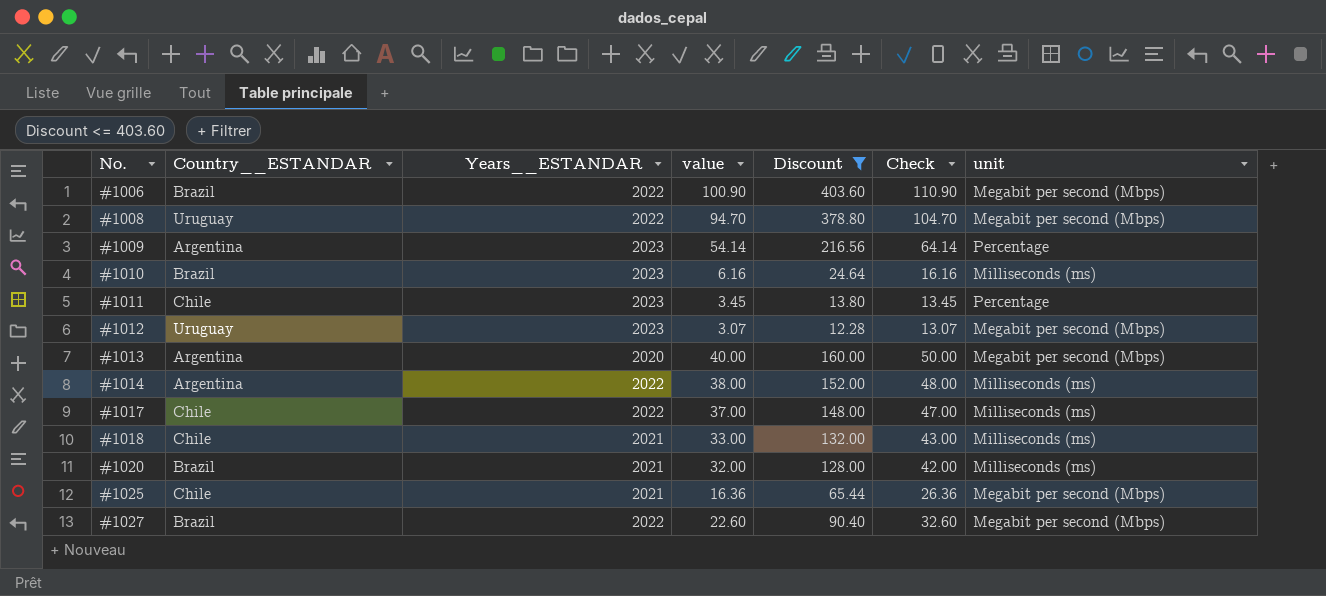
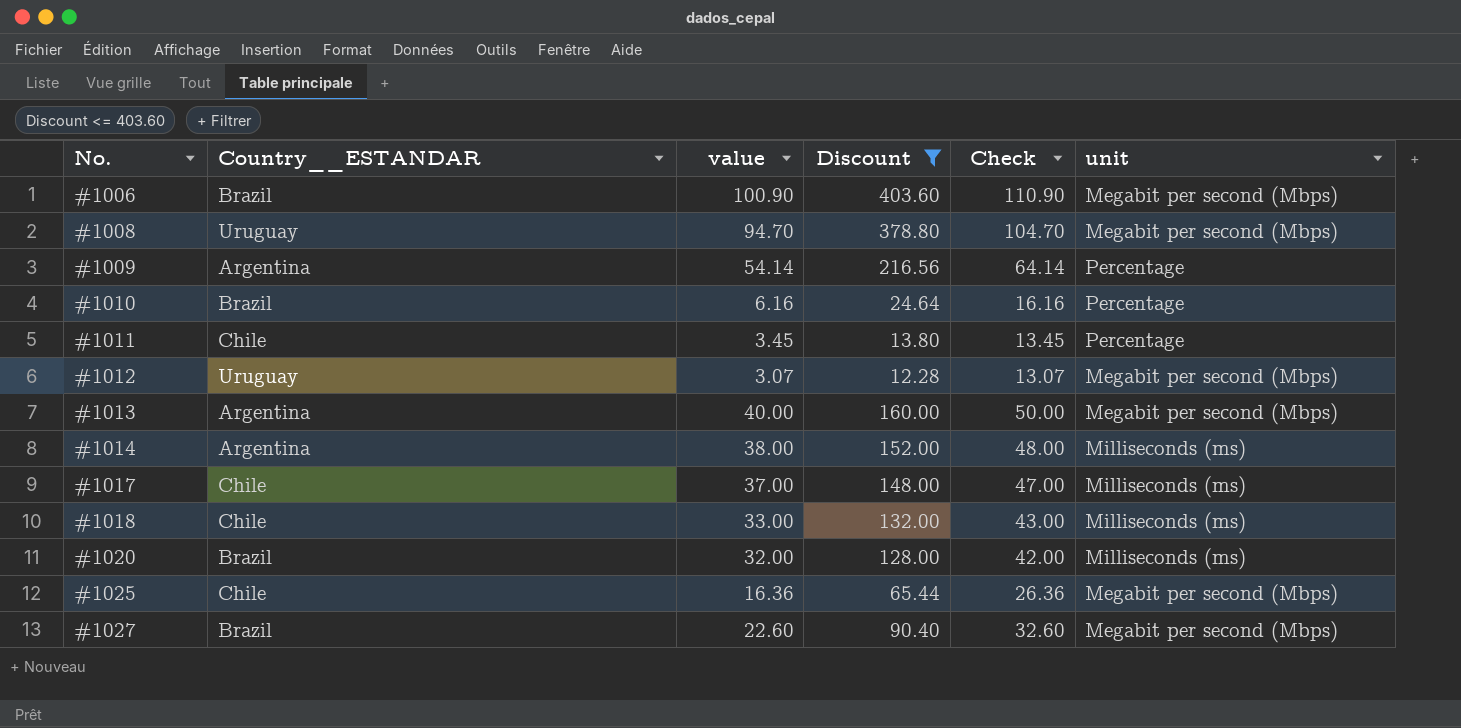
column Years__ESTANDAR | position: 3 -> none
#1010 | unit: Milliseconds (ms) -> Percentage

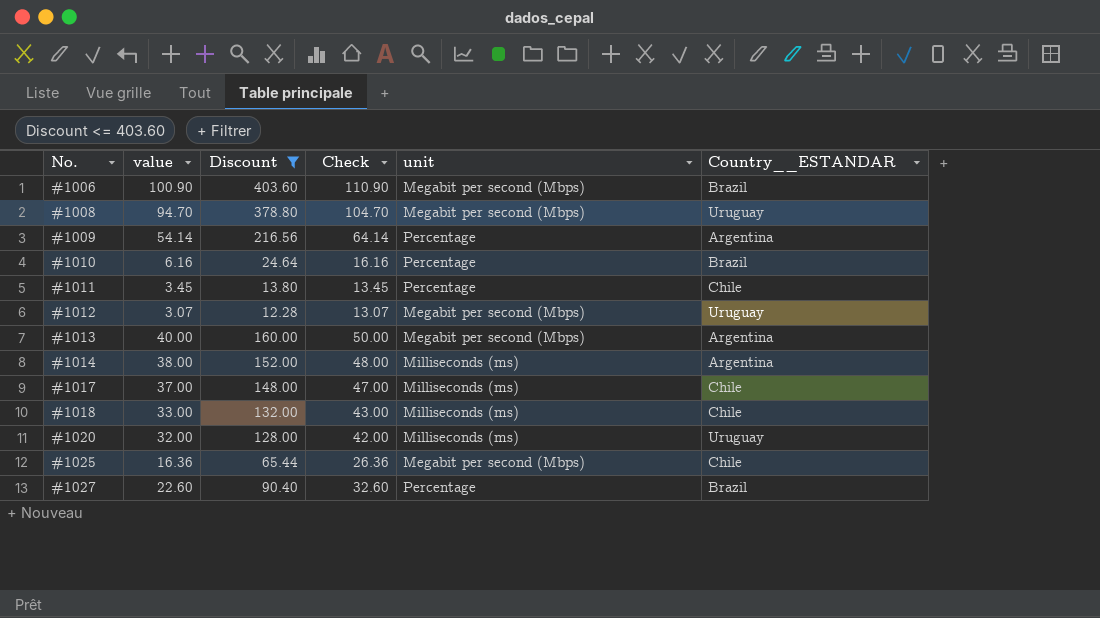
column Country__ESTANDAR | position: 2 -> 6
#1020 | Country__ESTANDAR: Brazil -> Uruguay
#1027 | unit: Megabit per second (Mbps) -> Percentage

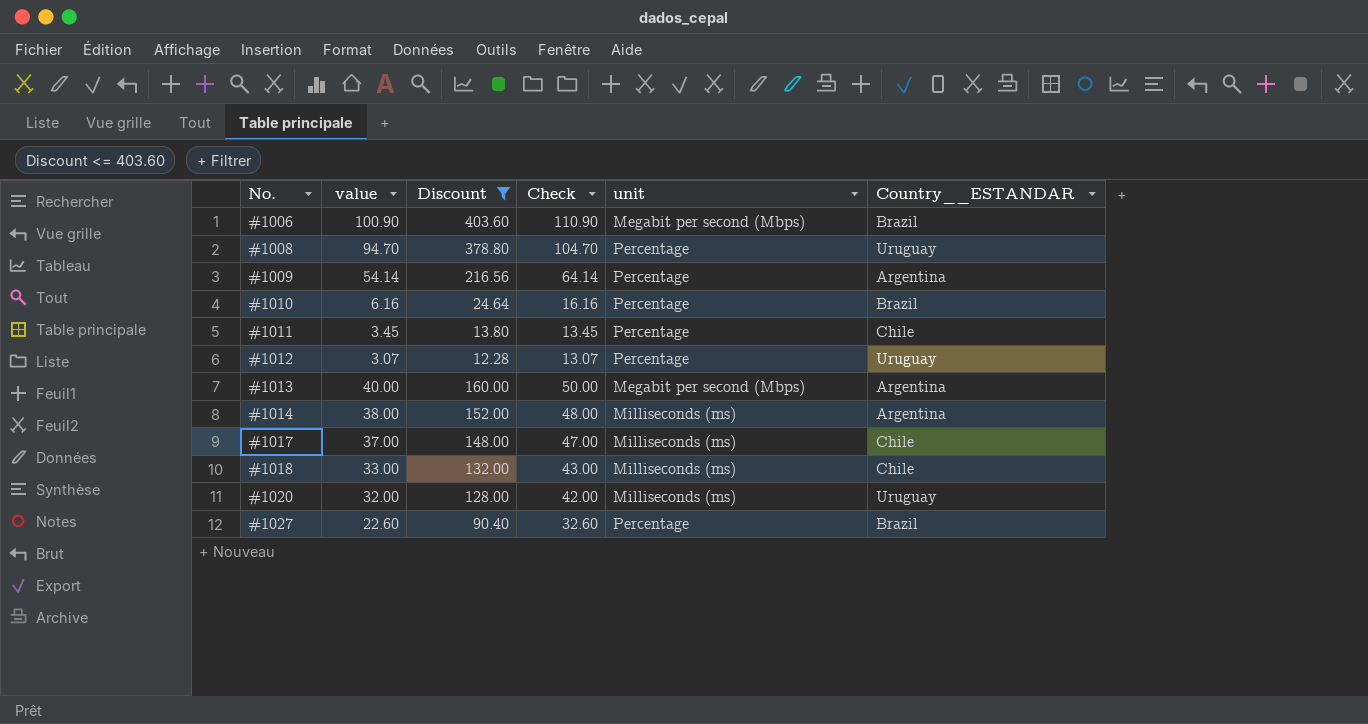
row #1025: 16.36 | 65.44 | 26.36 | Megabit per second (Mbps) | Chile -> none
#1008 | unit: Megabit per second (Mbps) -> Percentage
#1012 | unit: Megabit per second (Mbps) -> Percentage

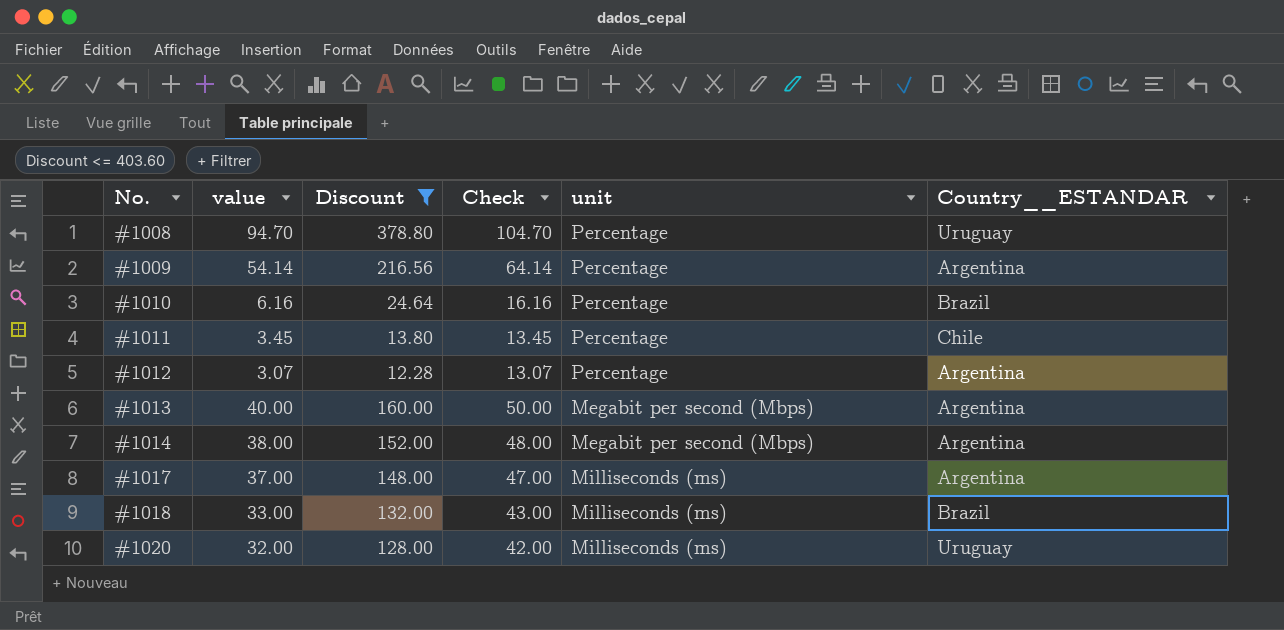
row #1006: 100.90 | 403.60 | 110.90 | Megabit per second (Mbps) | Brazil -> none
row #1027: 22.60 | 90.40 | 32.60 | Percentage | Brazil -> none
#1012 | Country__ESTANDAR: Uruguay -> Argentina
#1014 | unit: Milliseconds (ms) -> Megabit per second (Mbps)
#1017 | Country__ESTANDAR: Chile -> Argentina
#1018 | Country__ESTANDAR: Chile -> Brazil

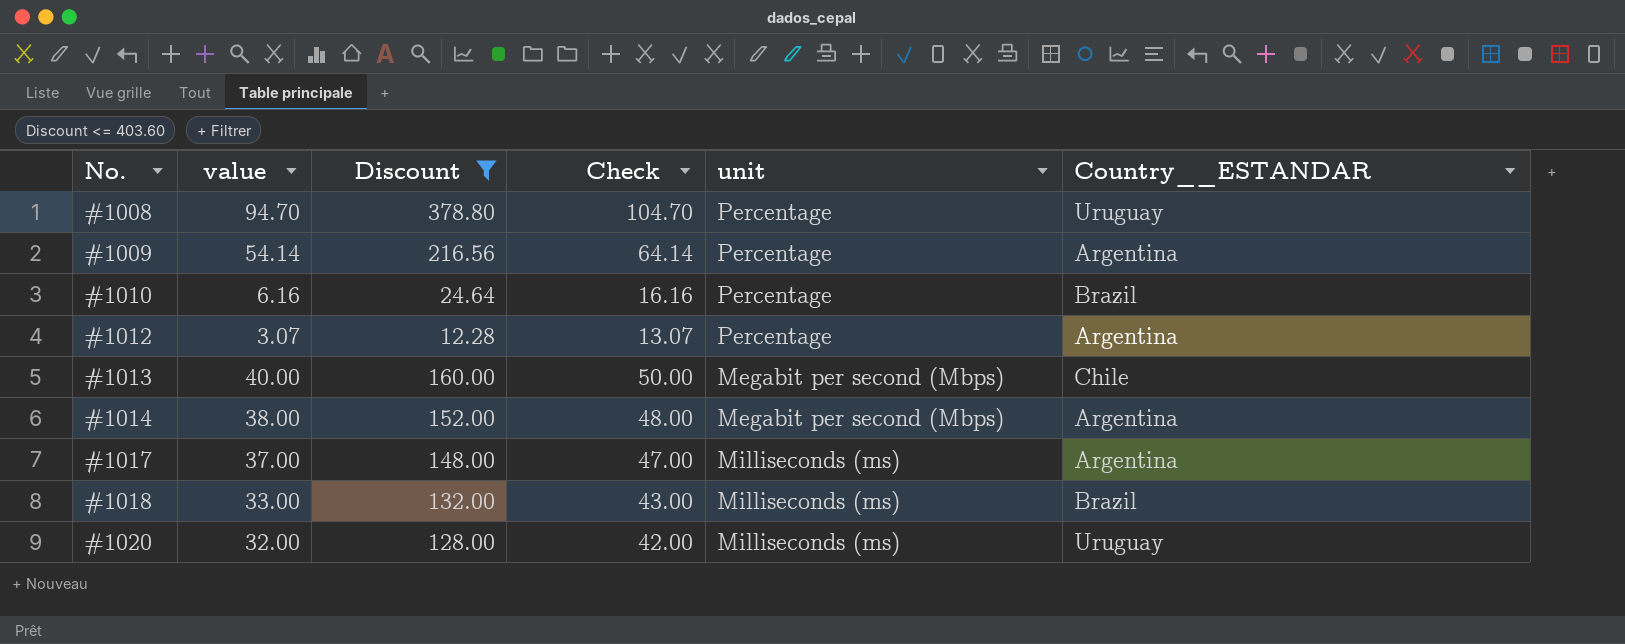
row #1011: 3.45 | 13.80 | 13.45 | Percentage | Chile -> none
#1013 | Country__ESTANDAR: Argentina -> Chile

